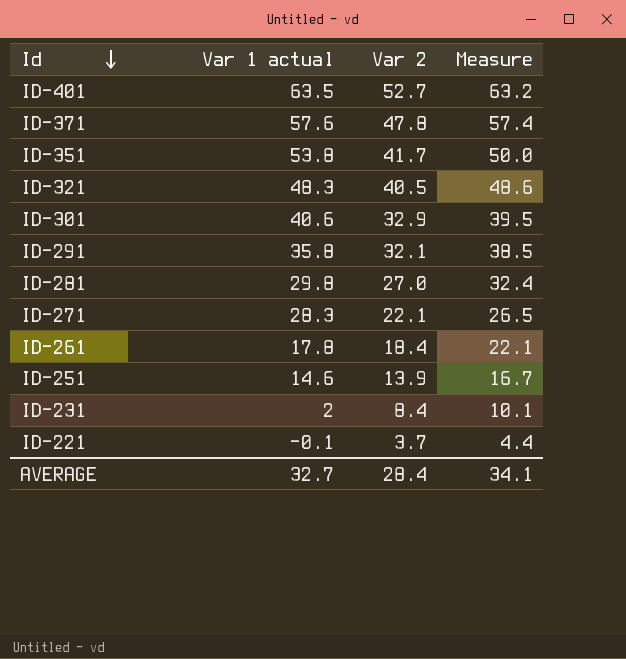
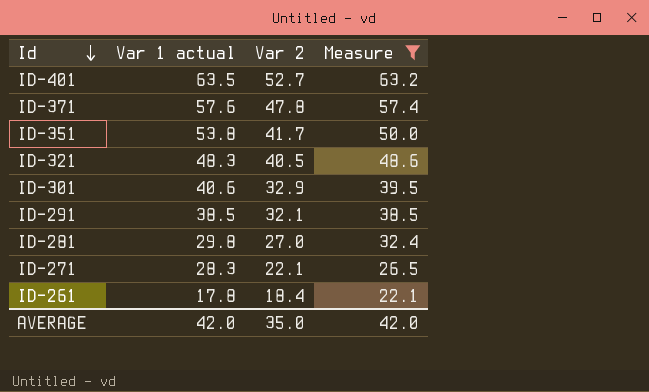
filter: none -> Measure >= 22.1
ID-291 | Var 1 actual: 35.8 -> 38.5
AVERAGE | Var 1 actual: 32.7 -> 42.0
AVERAGE | Var 2: 28.4 -> 35.0
AVERAGE | Measure: 34.1 -> 42.0

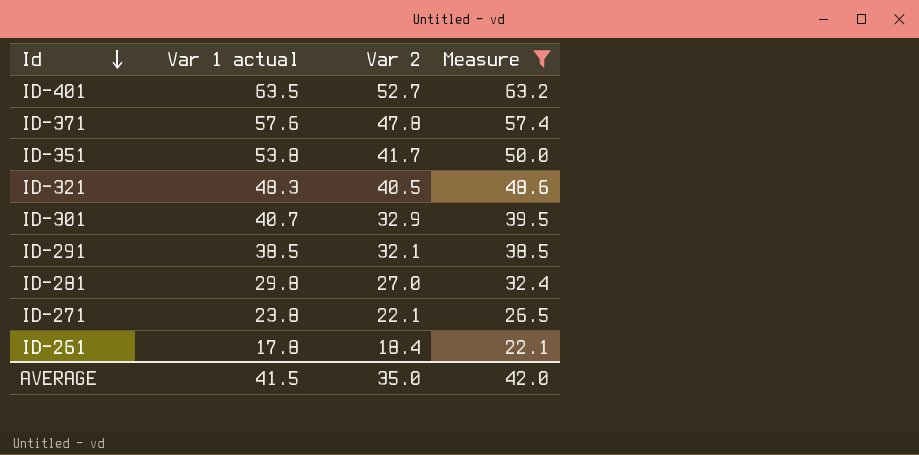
ID-301 | Var 1 actual: 40.6 -> 40.7
ID-271 | Var 1 actual: 28.3 -> 23.8
AVERAGE | Var 1 actual: 42.0 -> 41.5

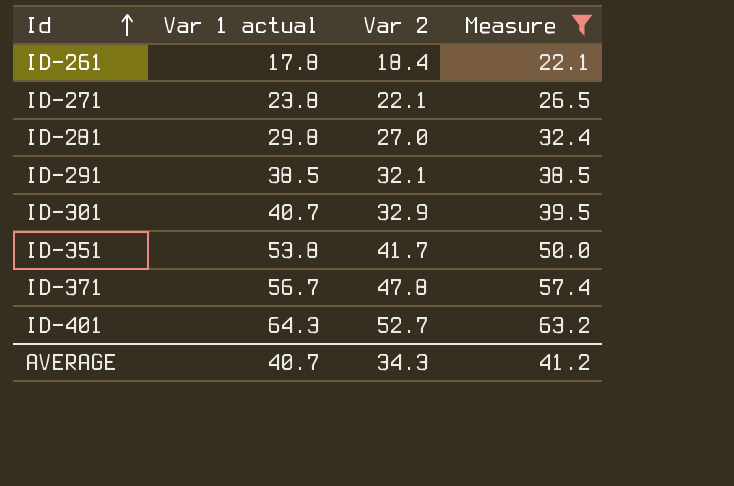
row order: Id descending -> Id ascending
row ID-321: 48.3 | 40.5 | 48.6 -> none
ID-371 | Var 1 actual: 57.6 -> 56.7
ID-401 | Var 1 actual: 63.5 -> 64.3
AVERAGE | Var 1 actual: 41.5 -> 40.7
AVERAGE | Var 2: 35.0 -> 34.3
AVERAGE | Measure: 42.0 -> 41.2

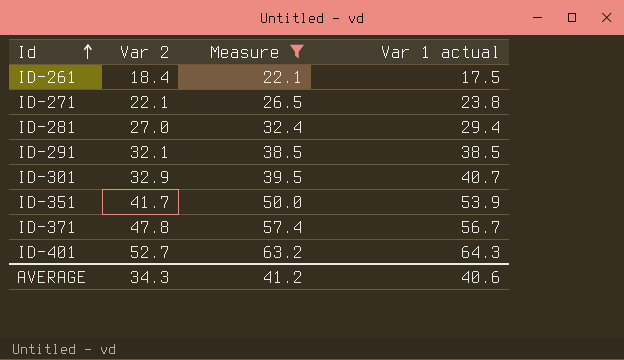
column Var 1 actual | position: 2 -> 4
ID-261 | Var 1 actual: 17.8 -> 17.5
ID-281 | Var 1 actual: 29.8 -> 29.4
ID-351 | Var 1 actual: 53.8 -> 53.9
AVERAGE | Var 1 actual: 40.7 -> 40.6

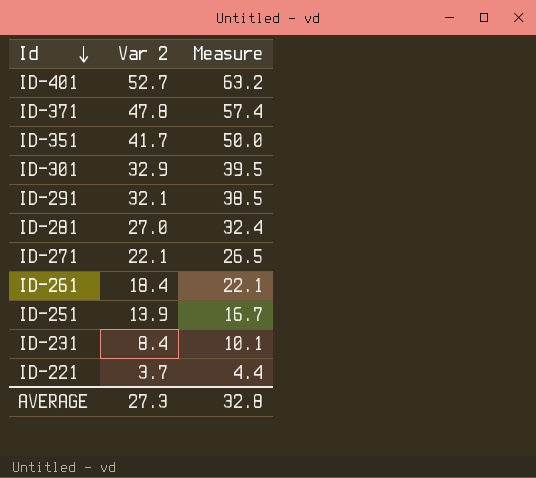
filter: Measure >= 22.1 -> none
row order: Id ascending -> Id descending
column Var 1 actual | position: 4 -> none
AVERAGE | Var 2: 34.3 -> 27.3
AVERAGE | Measure: 41.2 -> 32.8

